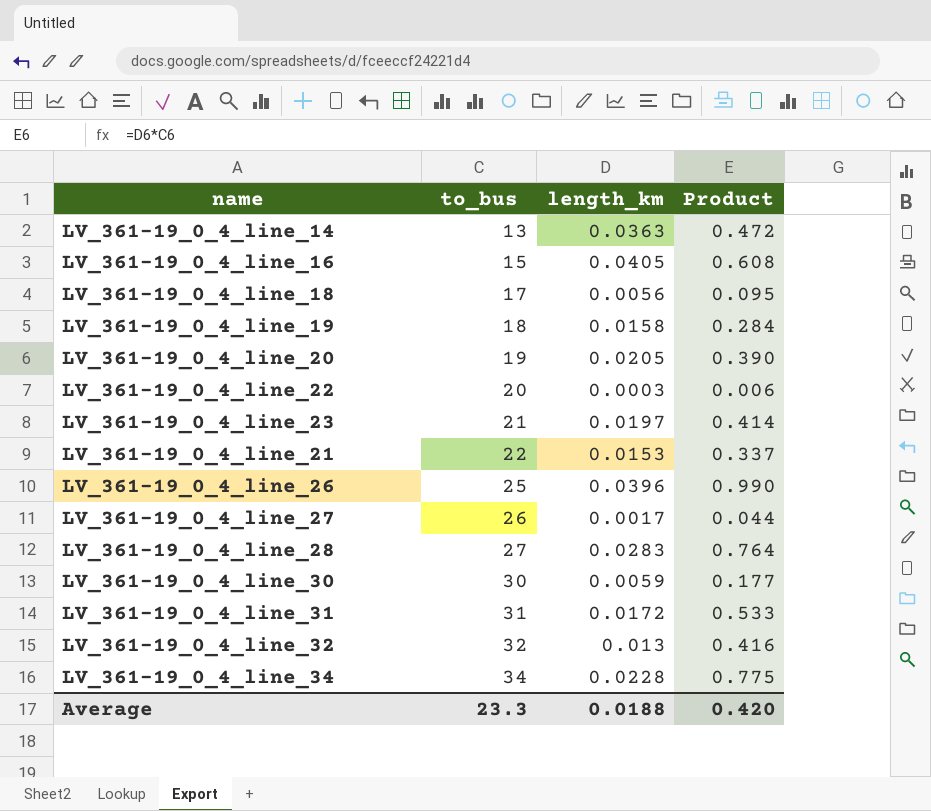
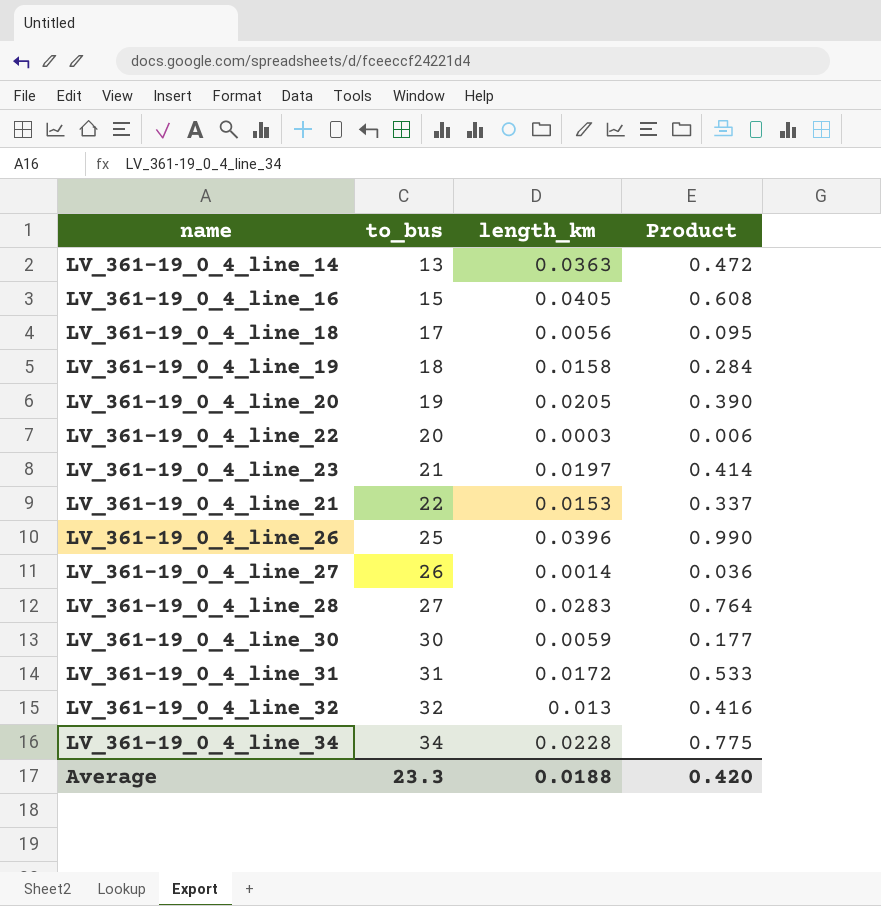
LV_361-19_0_4_line_27 | length_km: 0.0017 -> 0.0014
LV_361-19_0_4_line_27 | Product: 0.044 -> 0.036

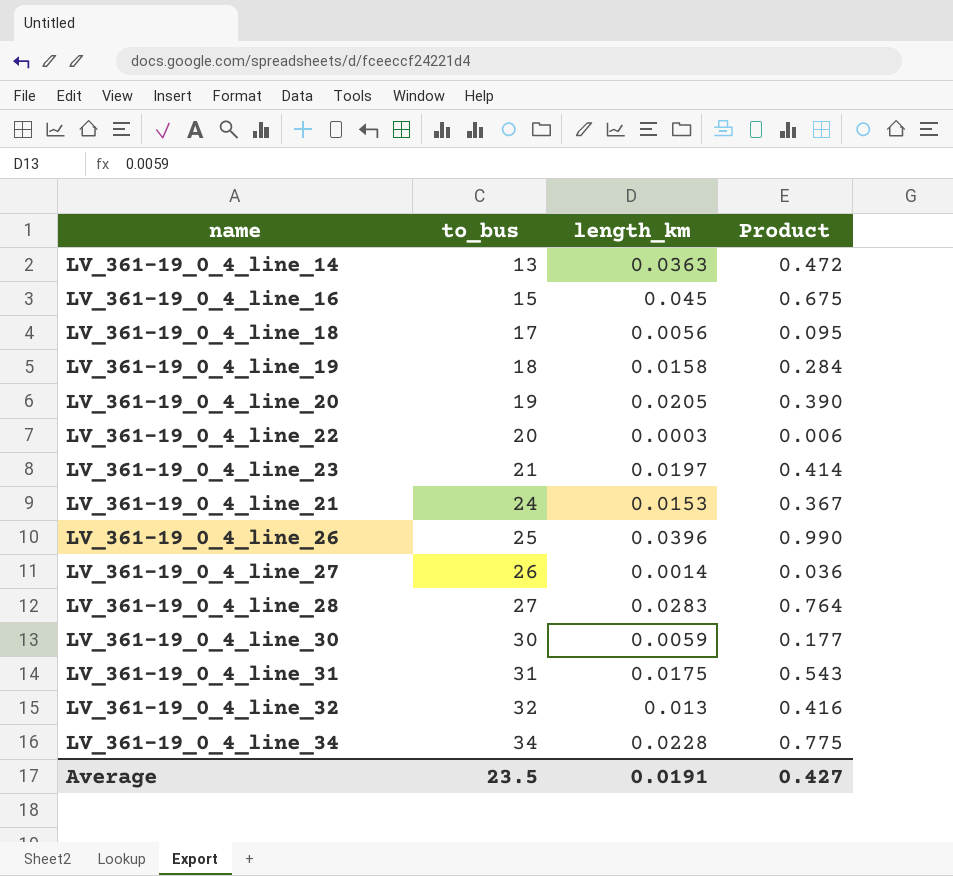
LV_361-19_0_4_line_16 | length_km: 0.0405 -> 0.045
LV_361-19_0_4_line_16 | Product: 0.608 -> 0.675
LV_361-19_0_4_line_21 | to_bus: 22 -> 24
LV_361-19_0_4_line_21 | Product: 0.337 -> 0.367
LV_361-19_0_4_line_31 | length_km: 0.0172 -> 0.0175
LV_361-19_0_4_line_31 | Product: 0.533 -> 0.543
Average | to_bus: 23.3 -> 23.5
Average | length_km: 0.0188 -> 0.0191
Average | Product: 0.420 -> 0.427

